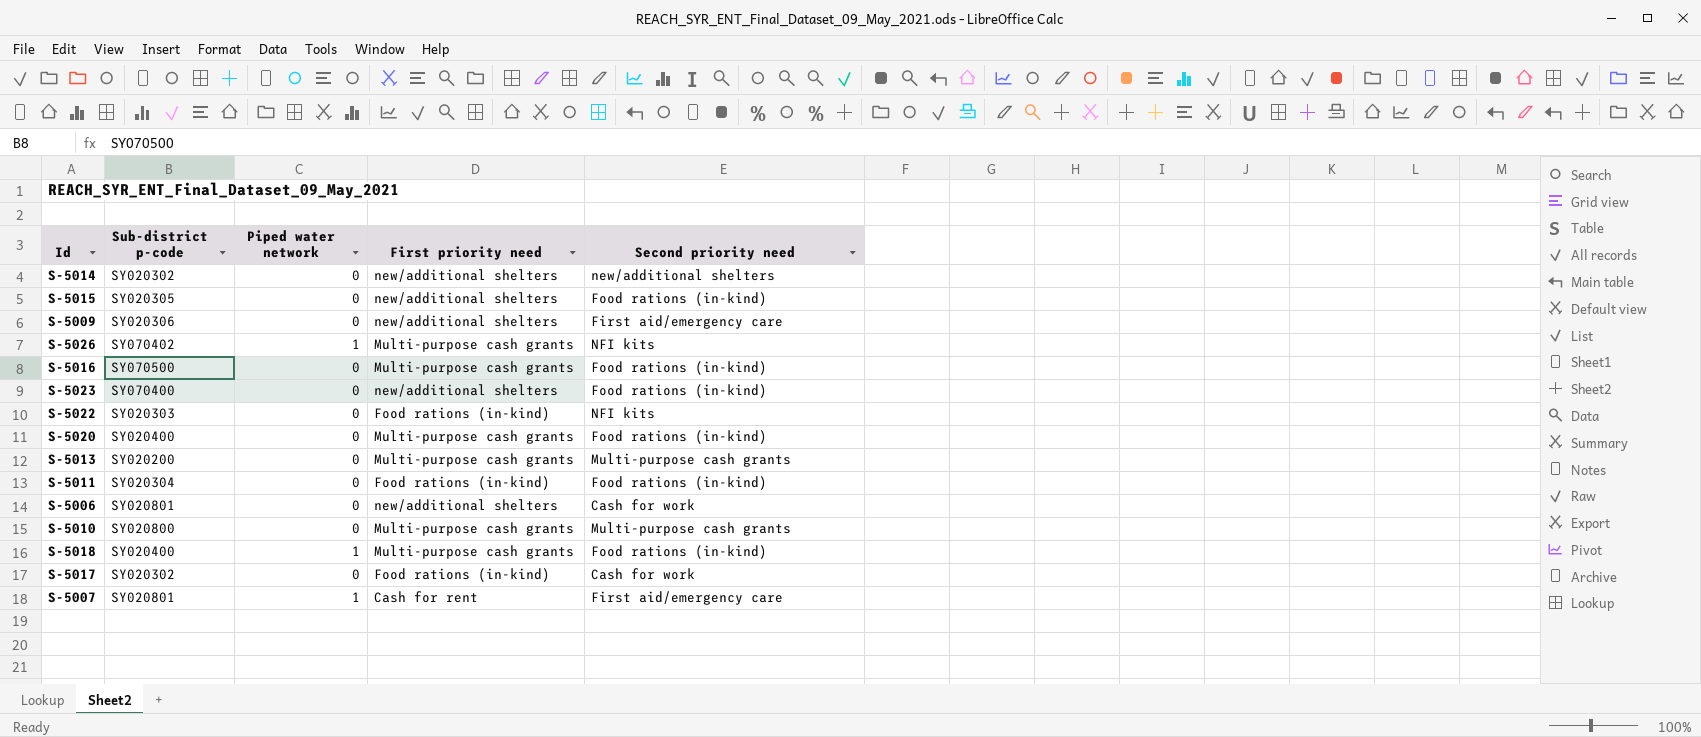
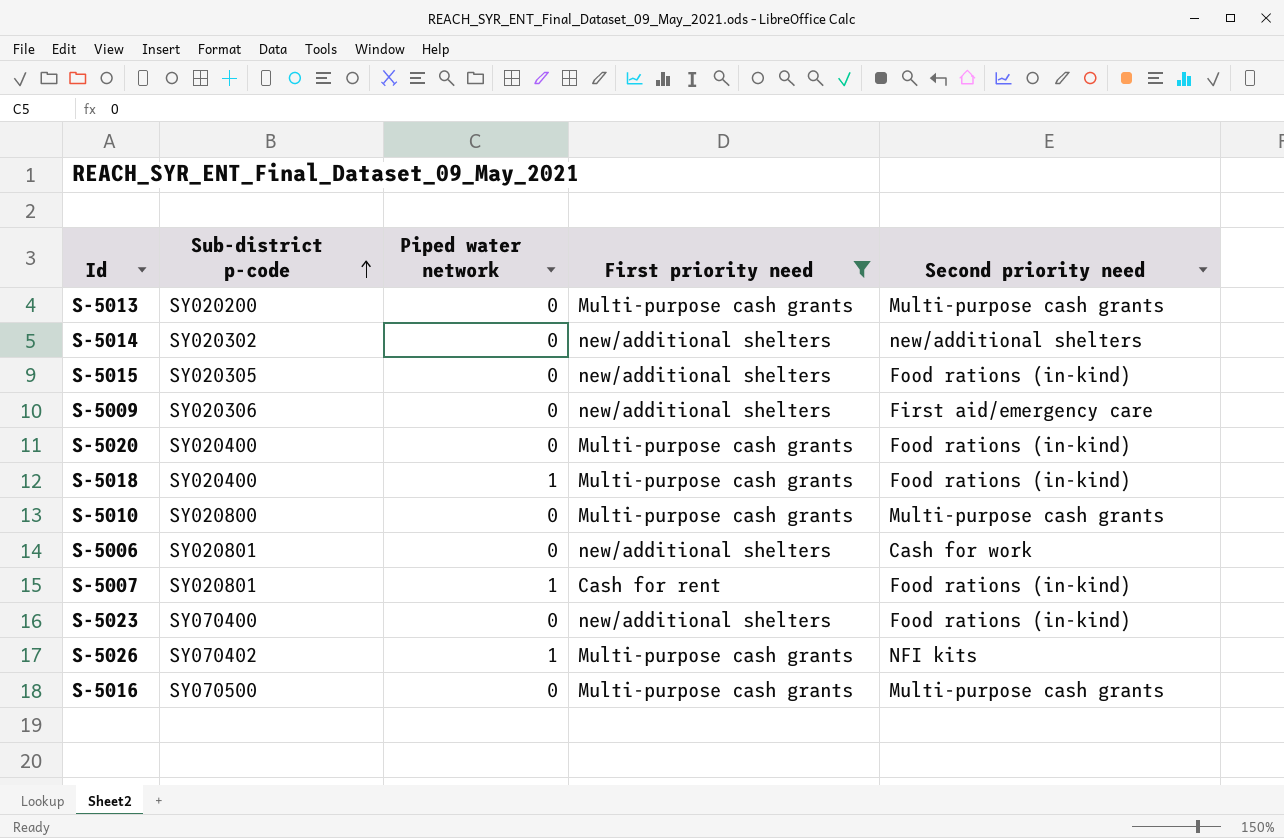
filter: none -> First priority need != Food rations (in-kind)
row order: none -> Sub-district p-code ascending
S-5007 | Second priority need: First aid/emergency care -> Food rations (in-kind)
S-5016 | Second priority need: Food rations (in-kind) -> Multi-purpose cash grants

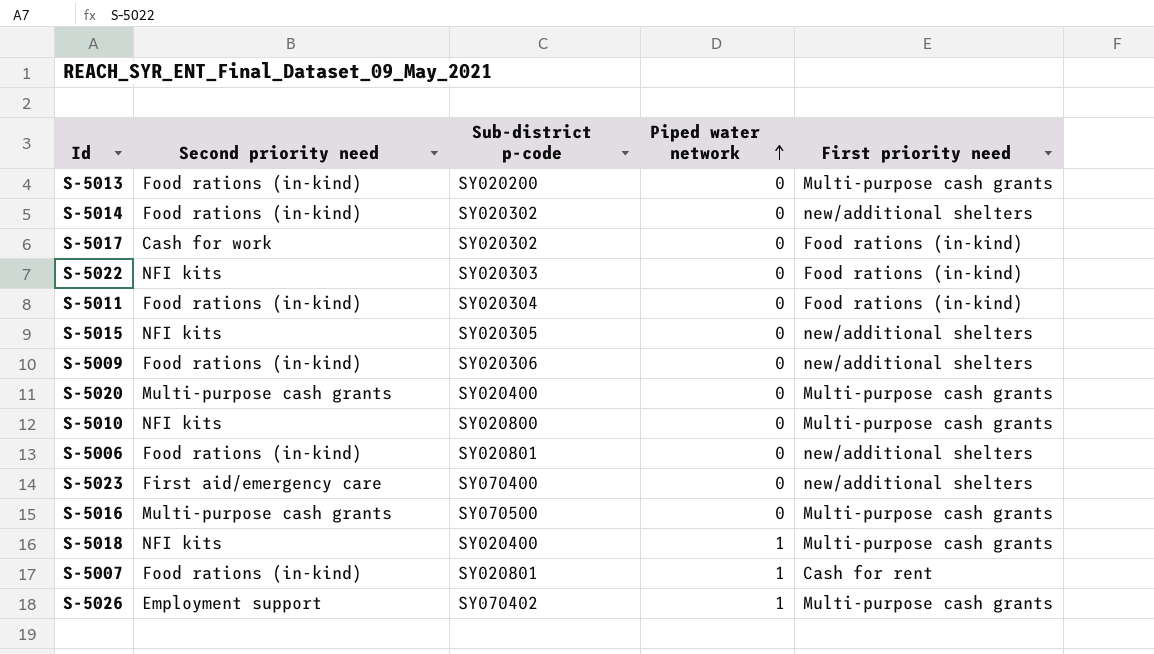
filter: First priority need != Food rations (in-kind) -> none
row order: Sub-district p-code ascending -> Piped water network ascending
column Second priority need | position: 5 -> 2
S-5013 | Second priority need: Multi-purpose cash grants -> Food rations (in-kind)
S-5014 | Second priority need: new/additional shelters -> Food rations (in-kind)
S-5015 | Second priority need: Food rations (in-kind) -> NFI kits
S-5009 | Second priority need: First aid/emergency care -> Food rations (in-kind)
S-5020 | Second priority need: Food rations (in-kind) -> Multi-purpose cash grants
S-5010 | Second priority need: Multi-purpose cash grants -> NFI kits
S-5006 | Second priority need: Cash for work -> Food rations (in-kind)
S-5023 | Second priority need: Food rations (in-kind) -> First aid/emergency care
S-5018 | Second priority need: Food rations (in-kind) -> NFI kits
S-5026 | Second priority need: NFI kits -> Employment support

